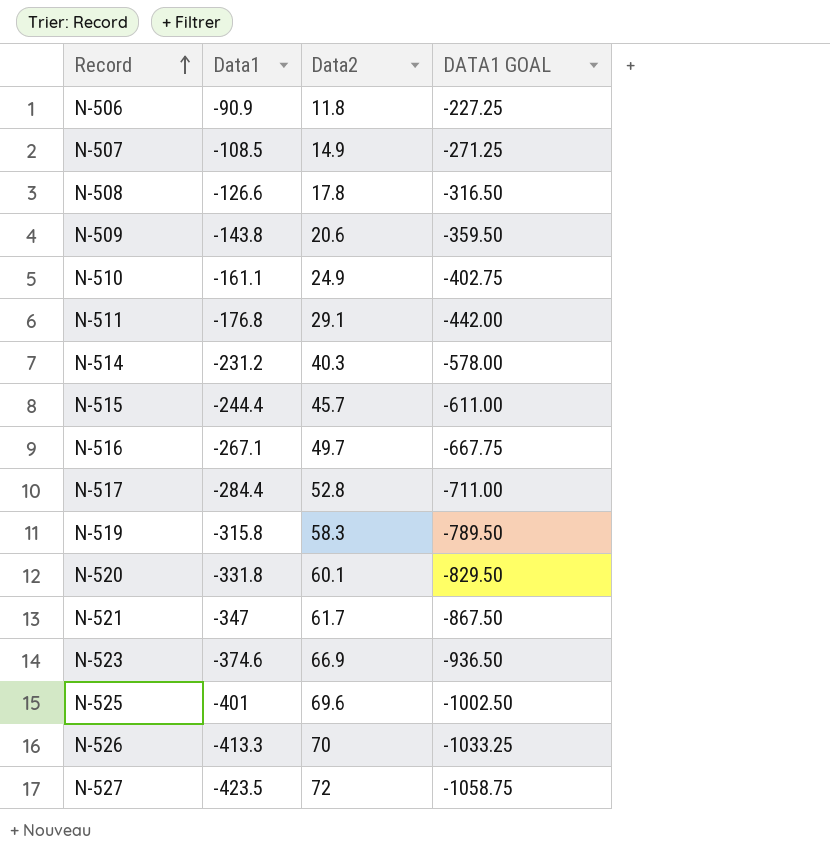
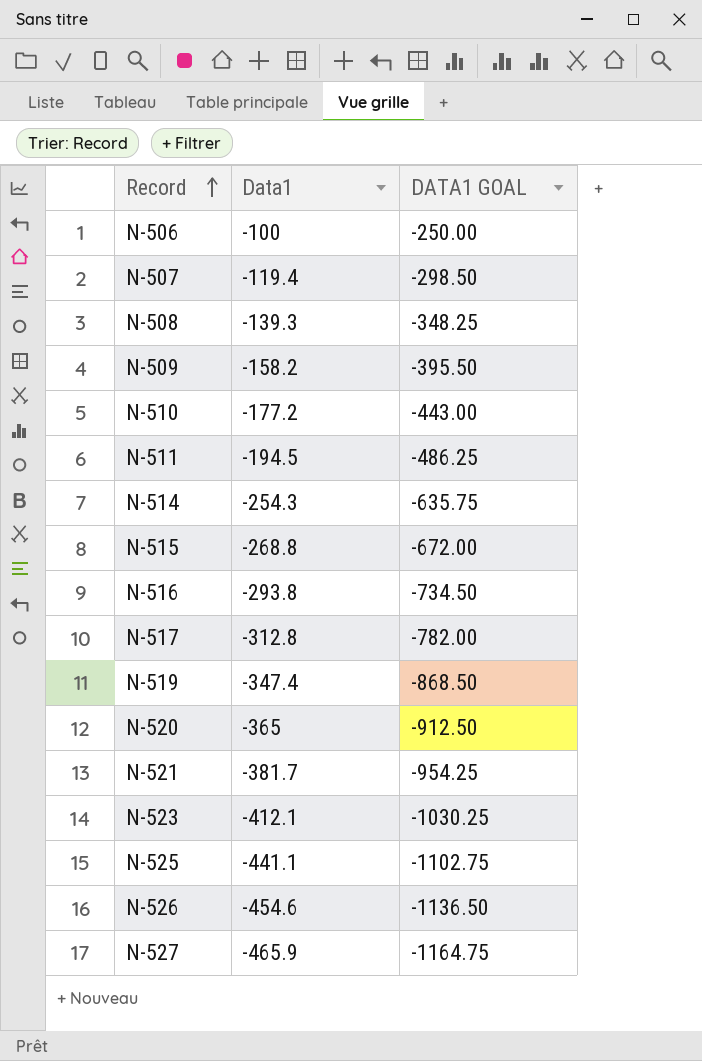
column Data2 | position: 3 -> none
N-506 | Data1: -90.9 -> -100
N-506 | DATA1 GOAL: -227.25 -> -250.00
N-507 | Data1: -108.5 -> -119.4
N-507 | DATA1 GOAL: -271.25 -> -298.50
N-508 | Data1: -126.6 -> -139.3
N-508 | DATA1 GOAL: -316.50 -> -348.25
N-509 | Data1: -143.8 -> -158.2
N-509 | DATA1 GOAL: -359.50 -> -395.50
N-510 | Data1: -161.1 -> -177.2
N-510 | DATA1 GOAL: -402.75 -> -443.00
N-511 | Data1: -176.8 -> -194.5
N-511 | DATA1 GOAL: -442.00 -> -486.25
N-514 | Data1: -231.2 -> -254.3
N-514 | DATA1 GOAL: -578.00 -> -635.75
N-515 | Data1: -244.4 -> -268.8
N-515 | DATA1 GOAL: -611.00 -> -672.00
N-516 | Data1: -267.1 -> -293.8
N-516 | DATA1 GOAL: -667.75 -> -734.50
N-517 | Data1: -284.4 -> -312.8
N-517 | DATA1 GOAL: -711.00 -> -782.00
N-519 | Data1: -315.8 -> -347.4
N-519 | DATA1 GOAL: -789.50 -> -868.50
N-520 | Data1: -331.8 -> -365
N-520 | DATA1 GOAL: -829.50 -> -912.50
N-521 | Data1: -347 -> -381.7
N-521 | DATA1 GOAL: -867.50 -> -954.25
N-523 | Data1: -374.6 -> -412.1
N-523 | DATA1 GOAL: -936.50 -> -1030.25
N-525 | Data1: -401 -> -441.1
N-525 | DATA1 GOAL: -1002.50 -> -1102.75
N-526 | Data1: -413.3 -> -454.6
N-526 | DATA1 GOAL: -1033.25 -> -1136.50
N-527 | Data1: -423.5 -> -465.9
N-527 | DATA1 GOAL: -1058.75 -> -1164.75

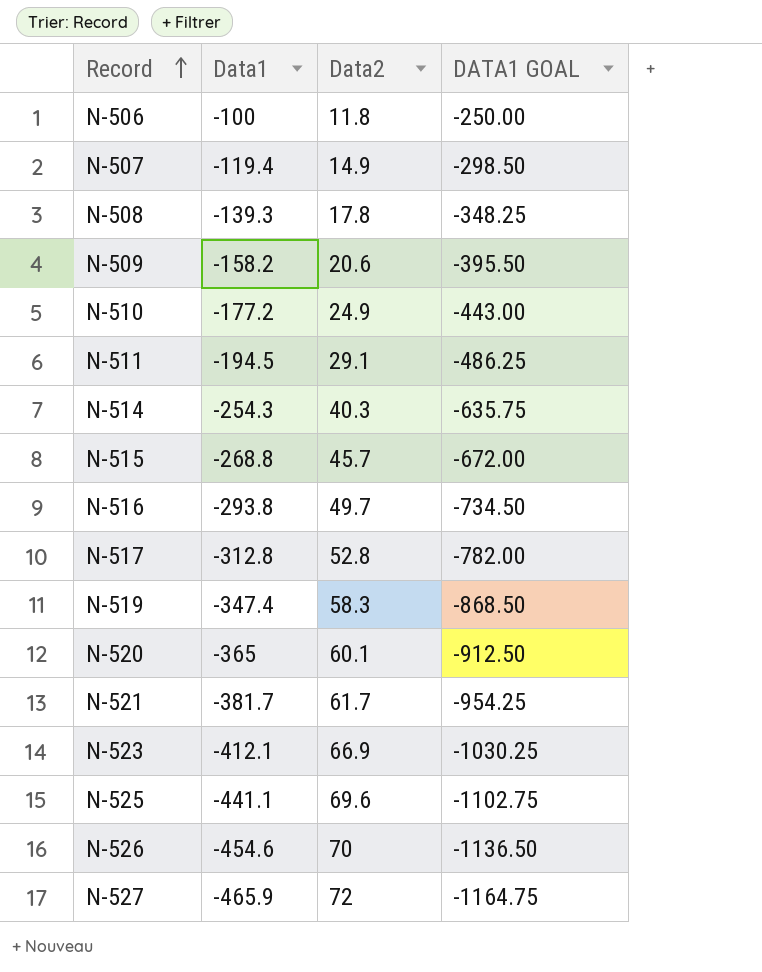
column Data2 | position: none -> 3

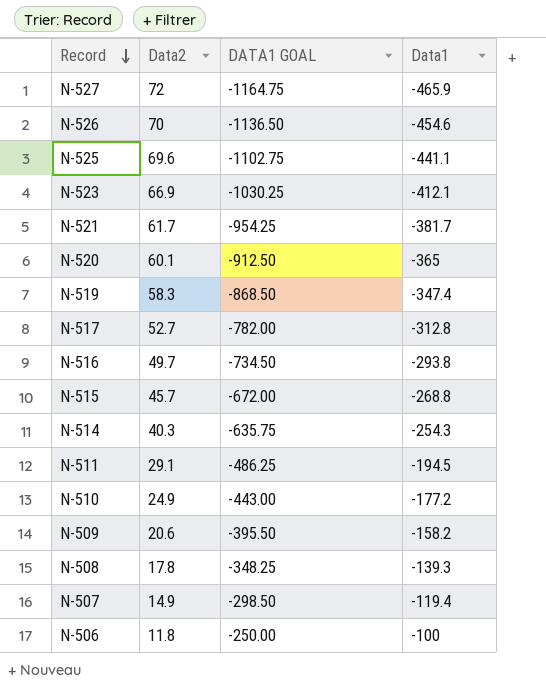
row order: Record ascending -> Record descending
column Data1 | position: 2 -> 4
N-517 | Data2: 52.8 -> 52.7

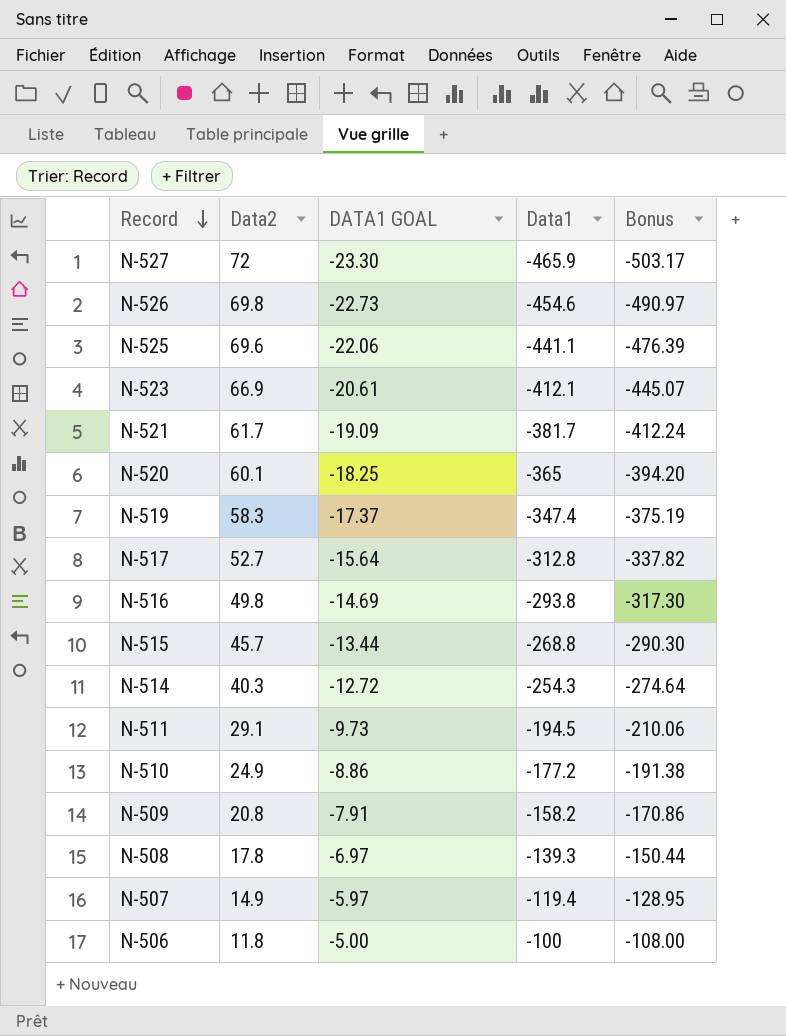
column DATA1 GOAL | formula: [Data1] * 2.5 -> [Data1] * 0.05
column Bonus | formula: none -> [Data1] * 1.08
N-526 | Data2: 70 -> 69.8
N-516 | Data2: 49.7 -> 49.8
N-509 | Data2: 20.6 -> 20.8

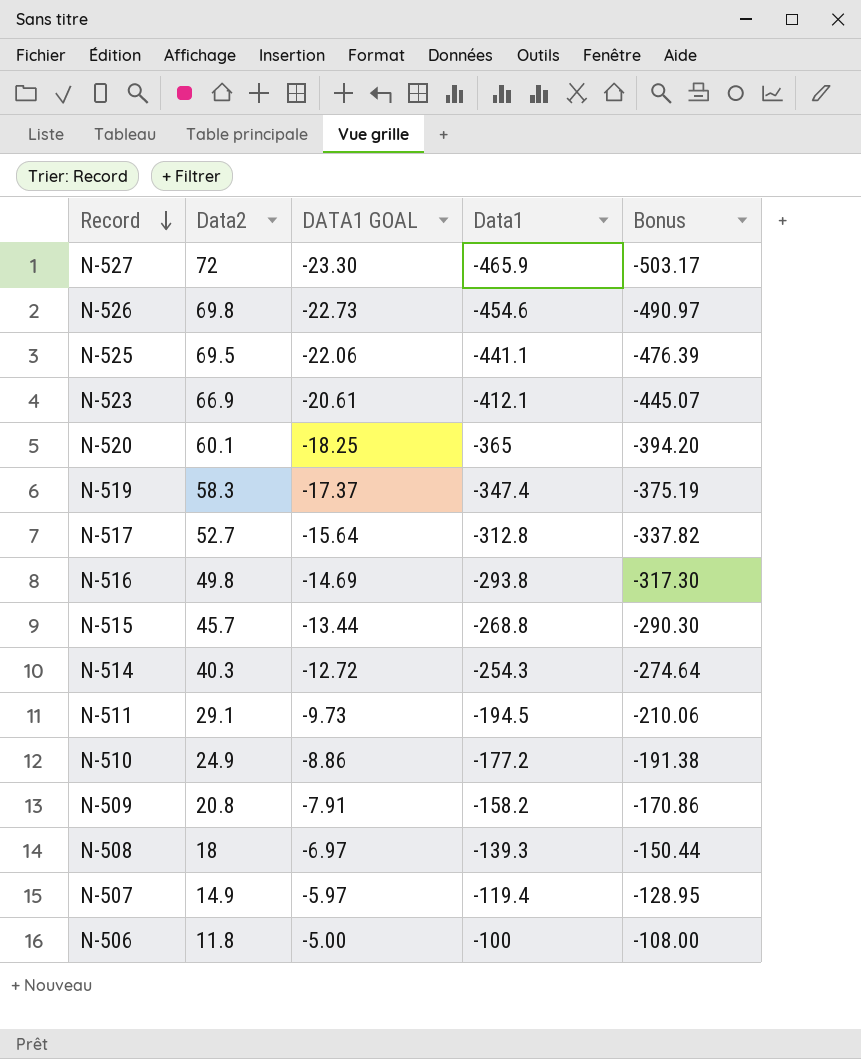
row N-521: 61.7 | -19.09 | -381.7 | -412.24 -> none
N-525 | Data2: 69.6 -> 69.5
N-508 | Data2: 17.8 -> 18

